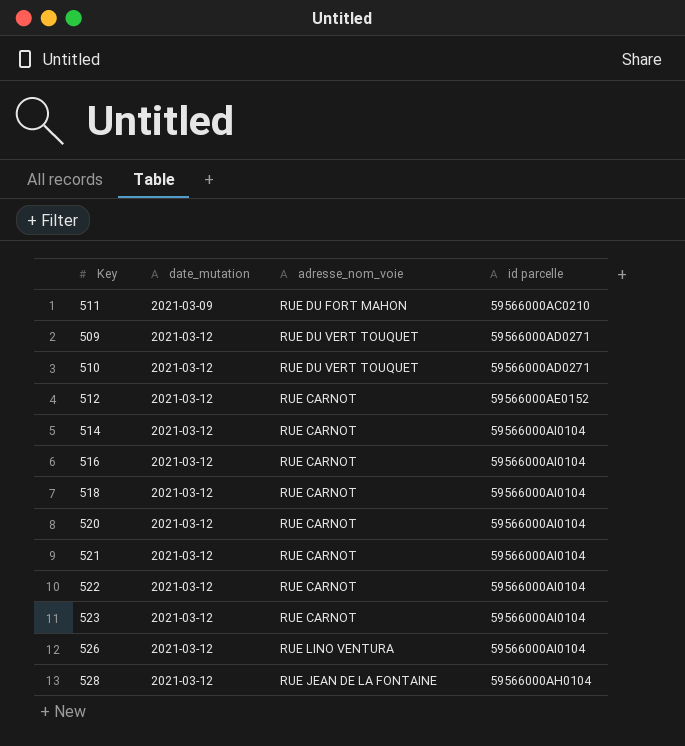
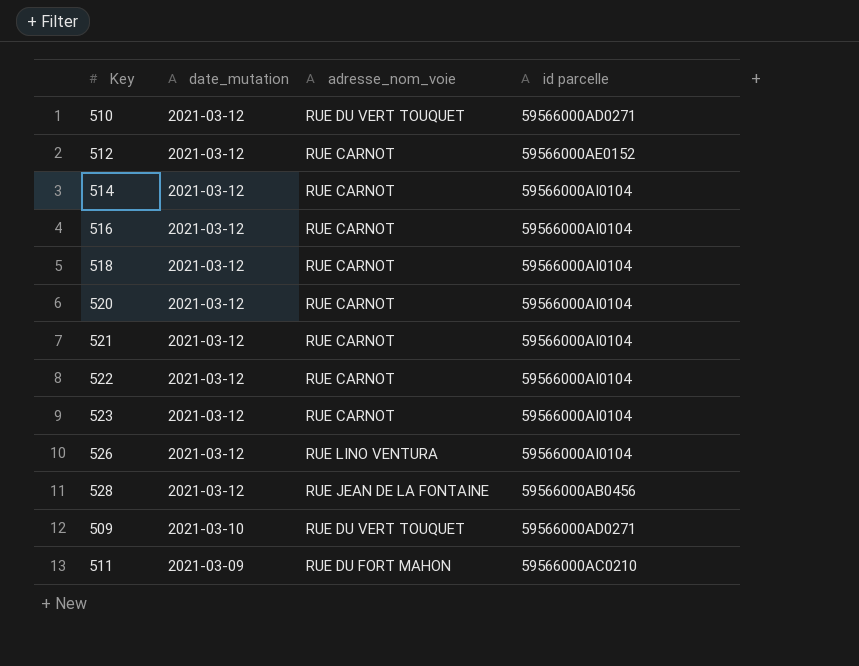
row order: date_mutation ascending -> date_mutation descending
528 | id parcelle: 59566000AH0104 -> 59566000AB0456
509 | date_mutation: 2021-03-12 -> 2021-03-10

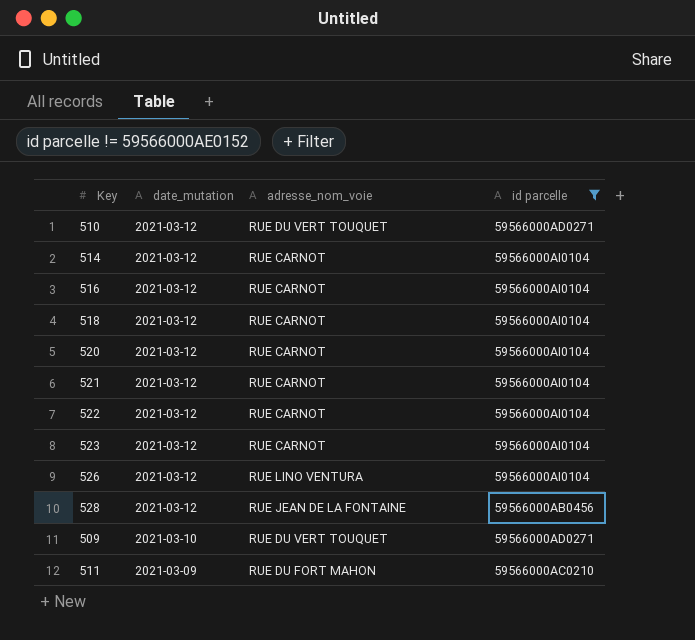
filter: none -> id parcelle != 59566000AE0152

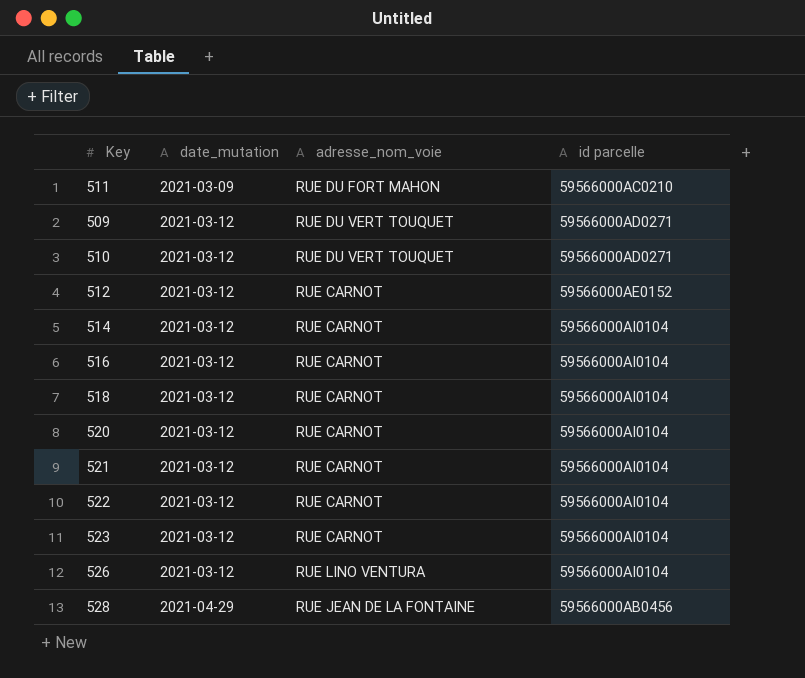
filter: id parcelle != 59566000AE0152 -> none
row order: date_mutation descending -> date_mutation ascending
509 | date_mutation: 2021-03-10 -> 2021-03-12
528 | date_mutation: 2021-03-12 -> 2021-04-29

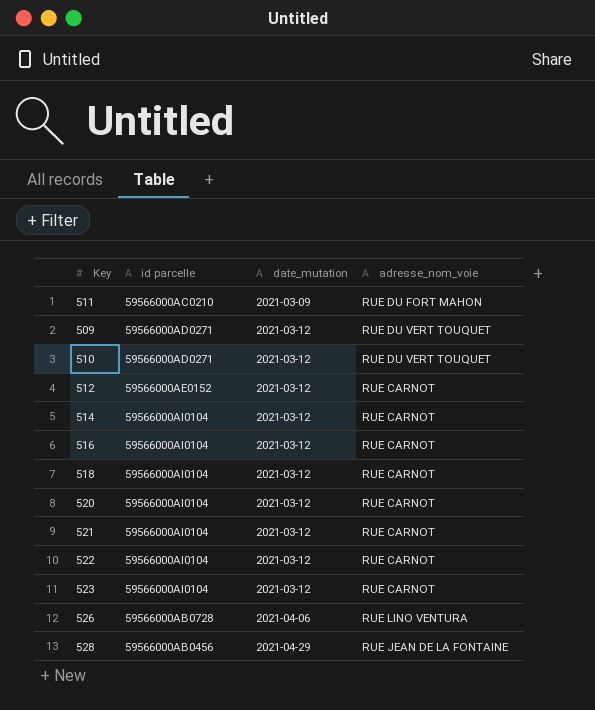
column id parcelle | position: 4 -> 2
526 | id parcelle: 59566000AI0104 -> 59566000AB0728
526 | date_mutation: 2021-03-12 -> 2021-04-06

